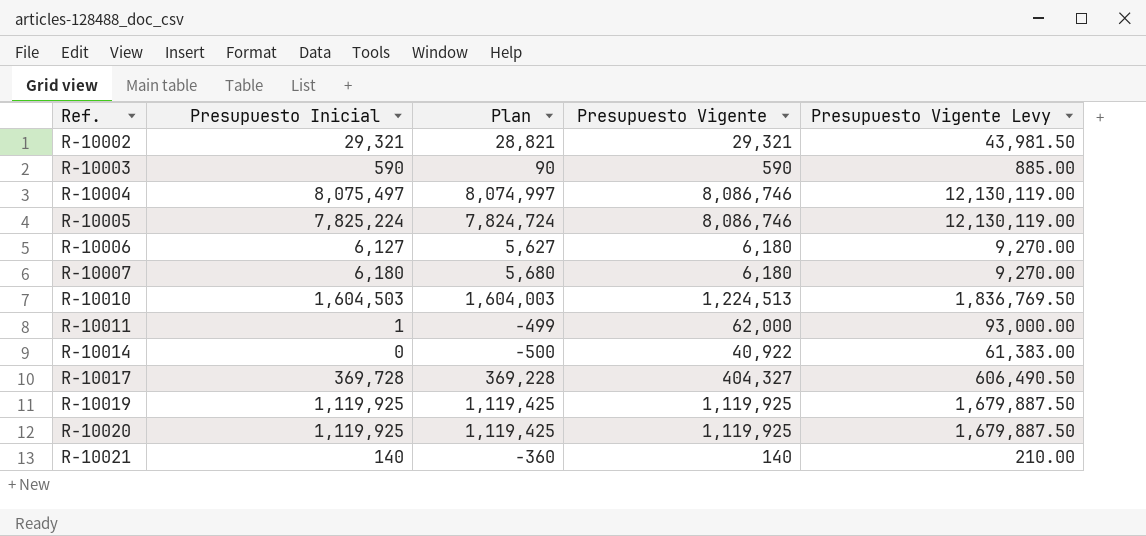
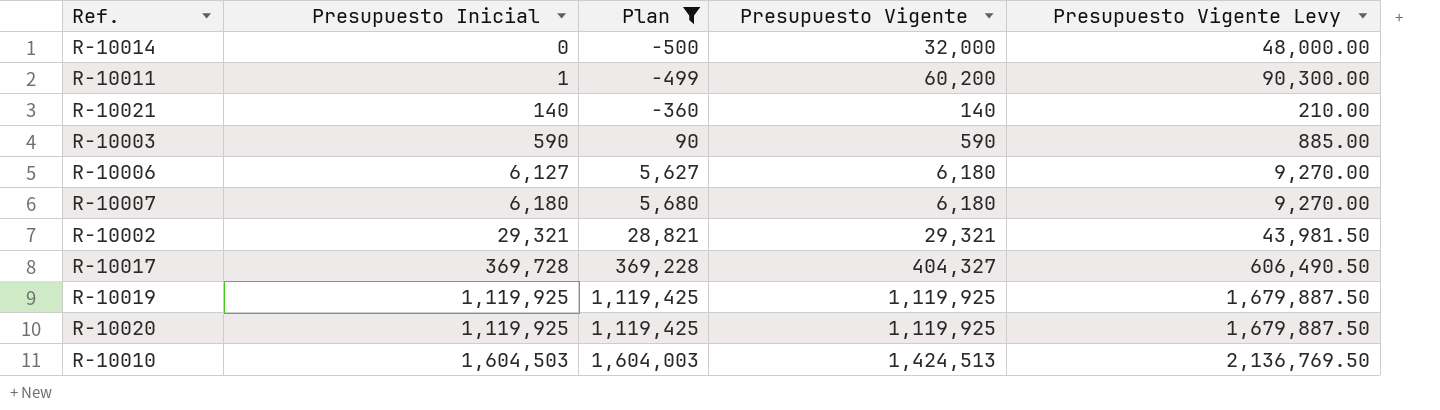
filter: none -> Plan <= 1,604,003
row order: Ref. ascending -> Presupuesto Inicial ascending
R-10014 | Presupuesto Vigente: 40,922 -> 32,000
R-10014 | Presupuesto Vigente Levy: 61,383.00 -> 48,000.00
R-10011 | Presupuesto Vigente: 62,000 -> 60,200
R-10011 | Presupuesto Vigente Levy: 93,000.00 -> 90,300.00
R-10010 | Presupuesto Vigente: 1,224,513 -> 1,424,513
R-10010 | Presupuesto Vigente Levy: 1,836,769.50 -> 2,136,769.50

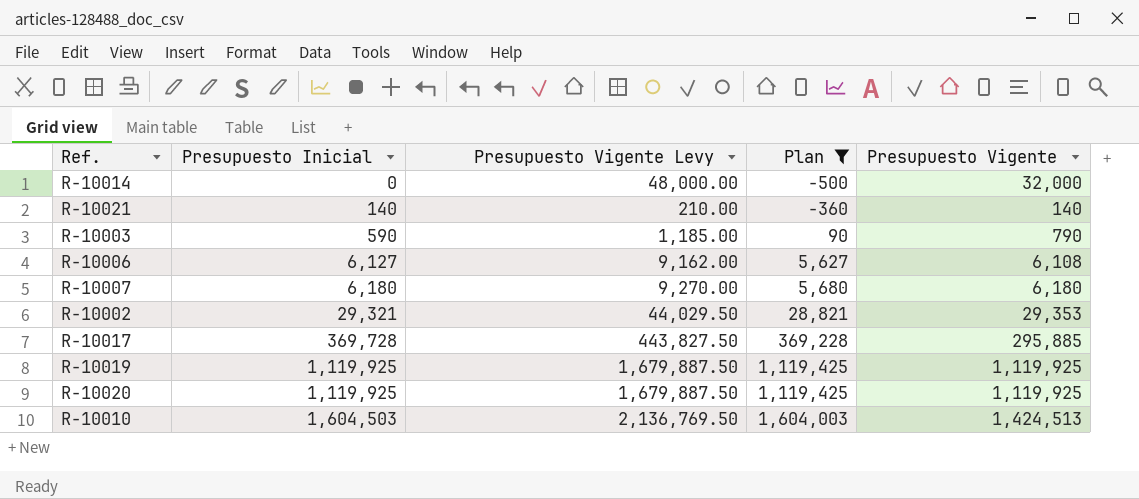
column Presupuesto Vigente Levy | position: 5 -> 3
row R-10011: 1 | -499 | 60,200 | 90,300.00 -> none
R-10003 | Presupuesto Vigente Levy: 885.00 -> 1,185.00
R-10003 | Presupuesto Vigente: 590 -> 790
R-10006 | Presupuesto Vigente Levy: 9,270.00 -> 9,162.00
R-10006 | Presupuesto Vigente: 6,180 -> 6,108
R-10002 | Presupuesto Vigente Levy: 43,981.50 -> 44,029.50
R-10002 | Presupuesto Vigente: 29,321 -> 29,353
R-10017 | Presupuesto Vigente Levy: 606,490.50 -> 443,827.50
R-10017 | Presupuesto Vigente: 404,327 -> 295,885

